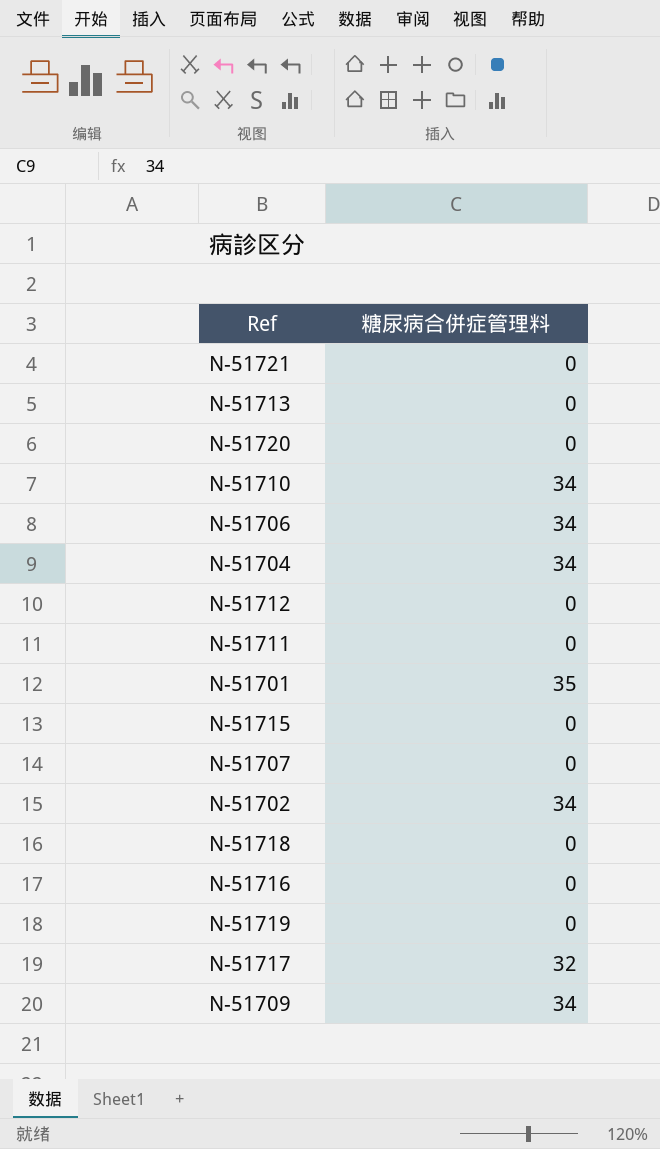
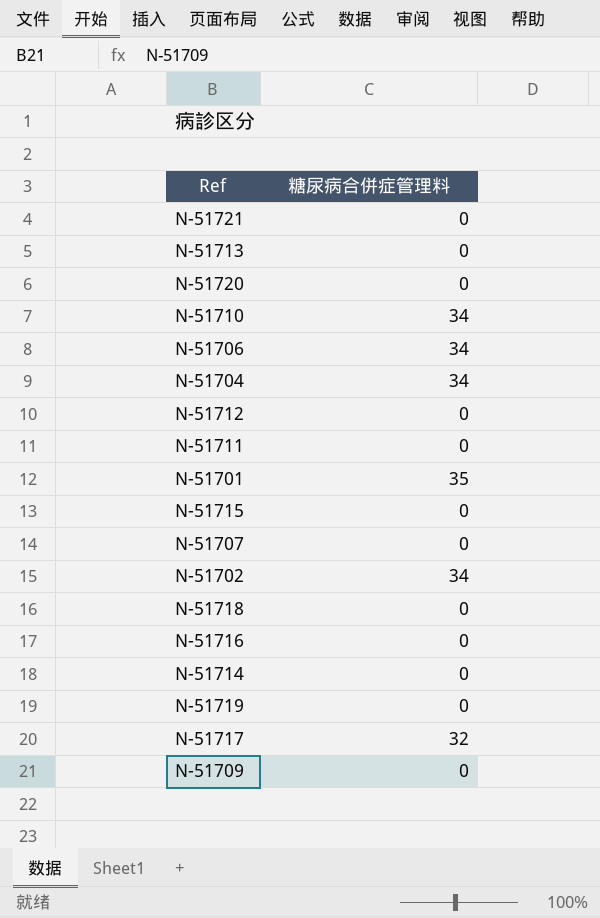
row N-51714: none -> 0
N-51709 | 糖尿病合併症管理料: 34 -> 0

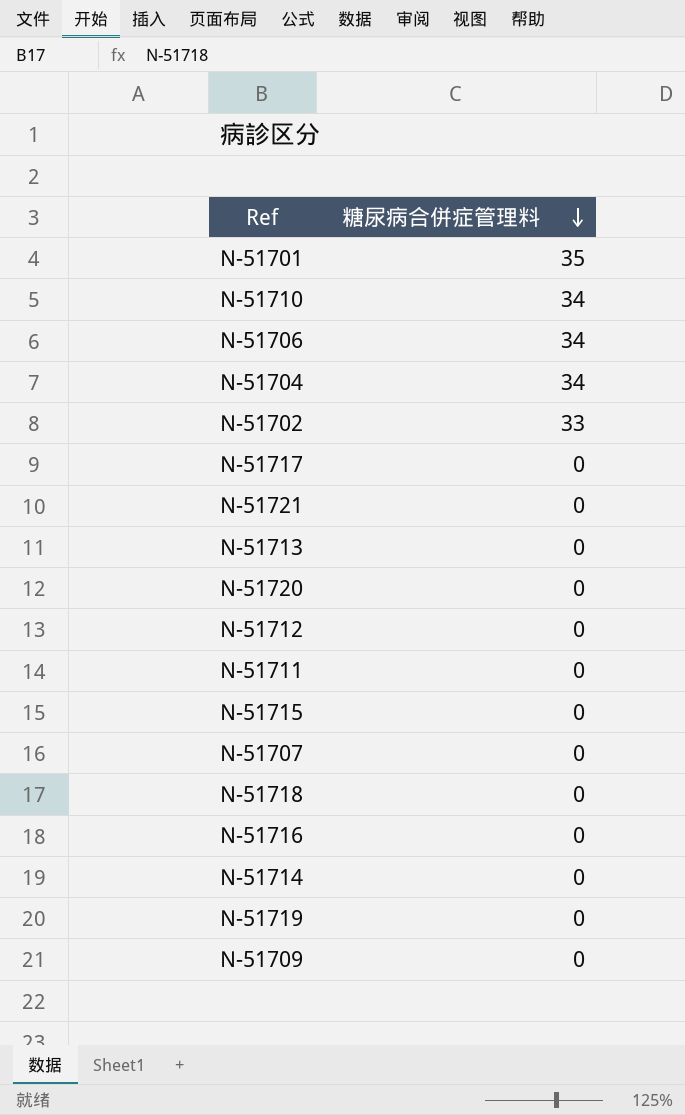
row order: none -> 糖尿病合併症管理料 descending
N-51702 | 糖尿病合併症管理料: 34 -> 33
N-51717 | 糖尿病合併症管理料: 32 -> 0

